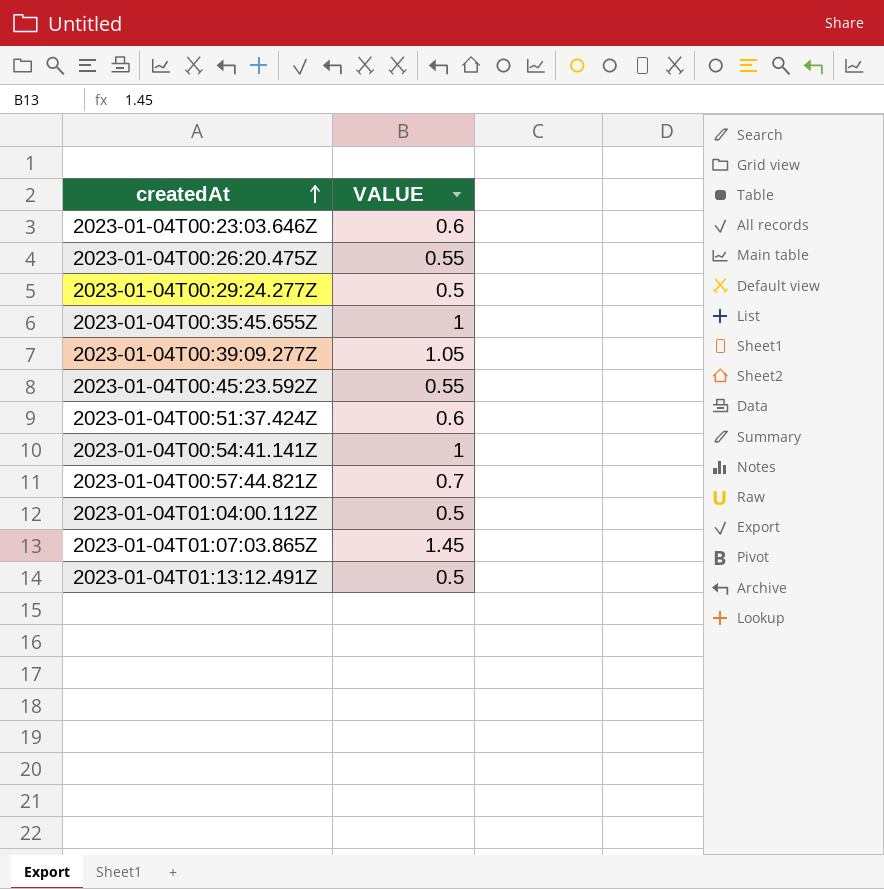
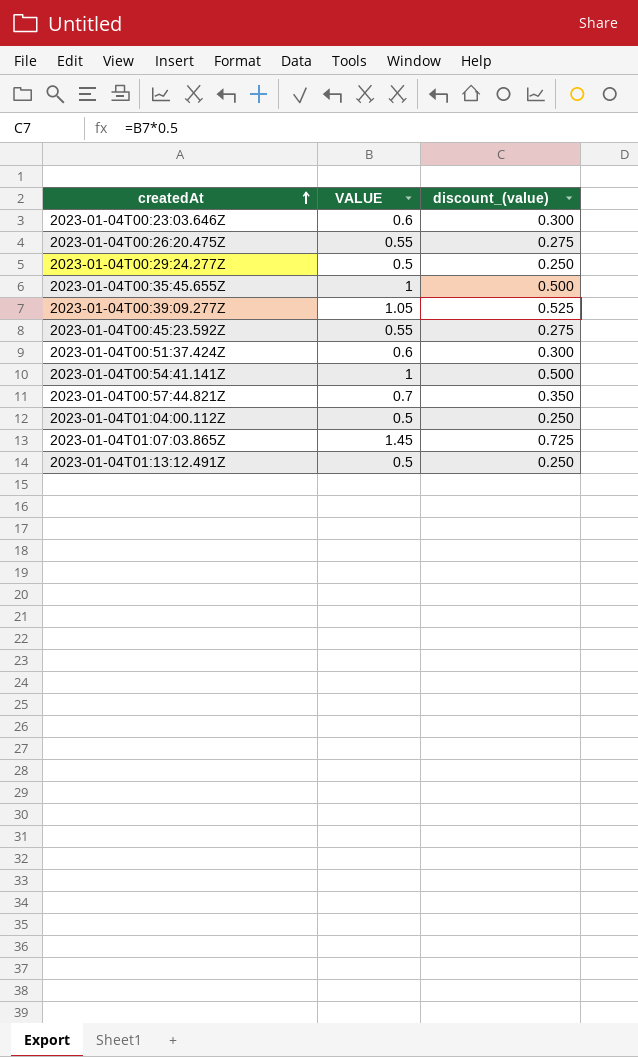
column discount_(value) | formula: none -> [VALUE] * 0.5

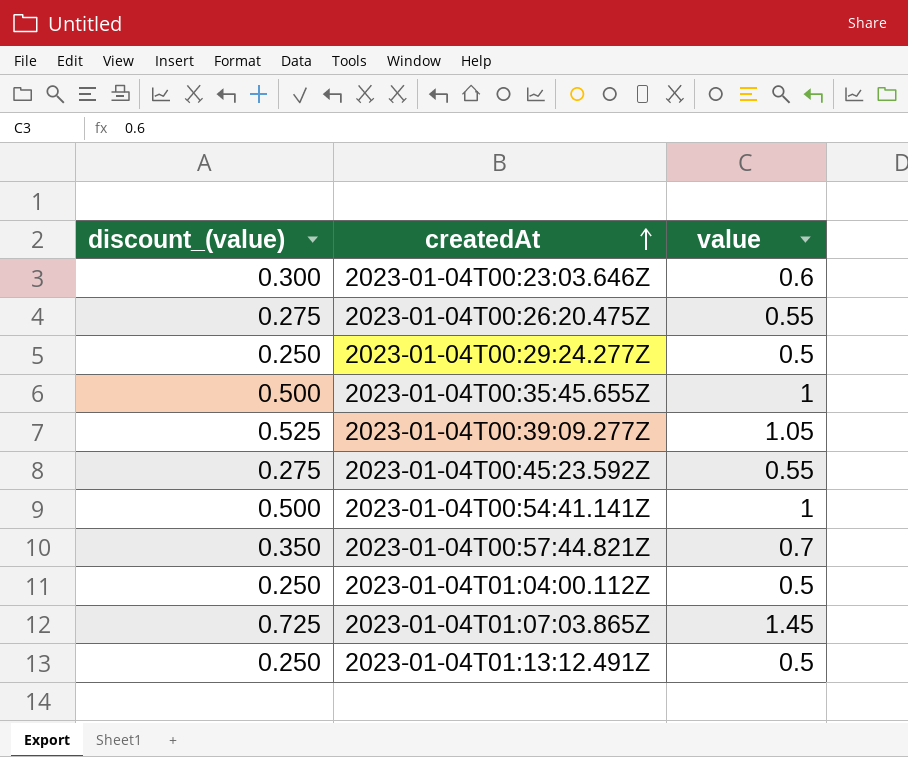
column discount_(value) | position: 3 -> 1
column name: VALUE -> value
row 2023-01-04T00:51:37.424Z: 0.6 | 0.300 -> none

